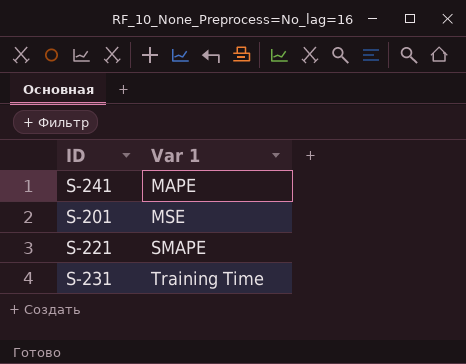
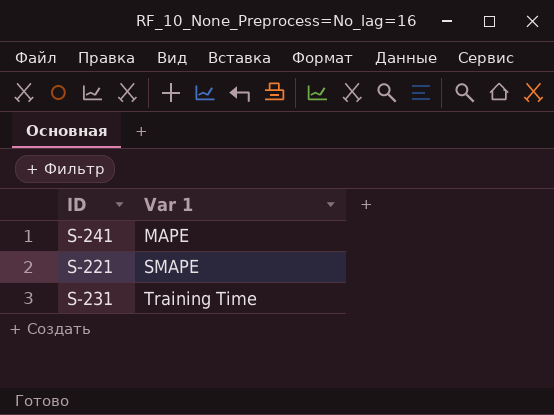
row S-201: MSE -> none

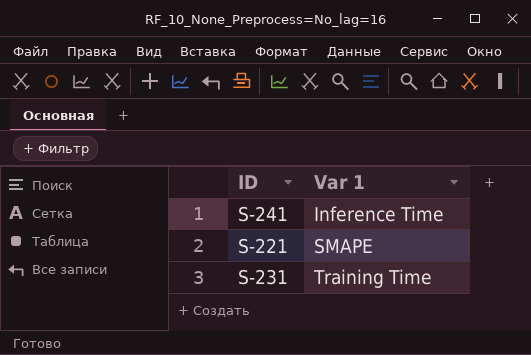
S-241 | Var 1: MAPE -> Inference Time

